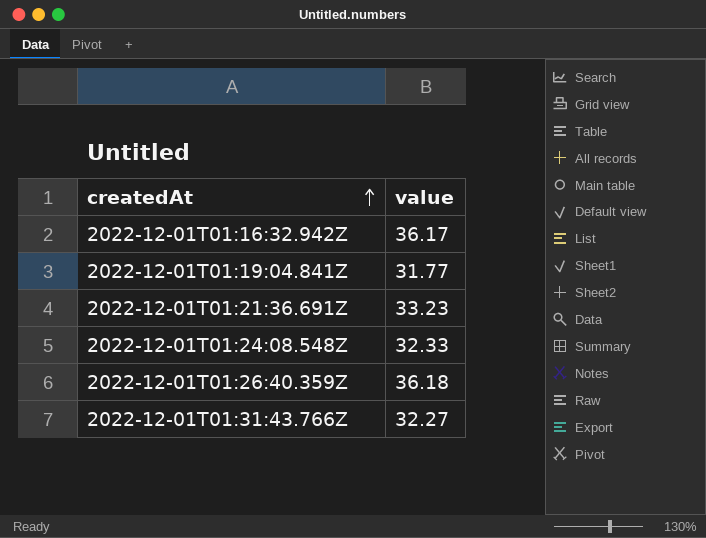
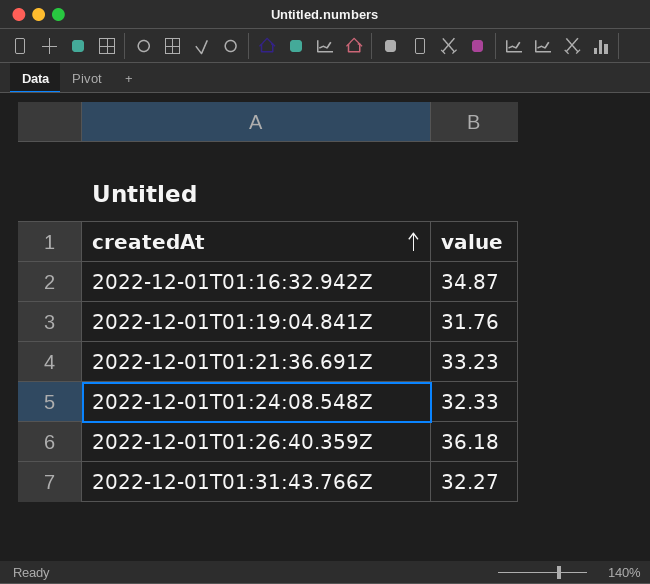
2022-12-01T01:16:32.942Z | value: 36.17 -> 34.87
2022-12-01T01:19:04.841Z | value: 31.77 -> 31.76

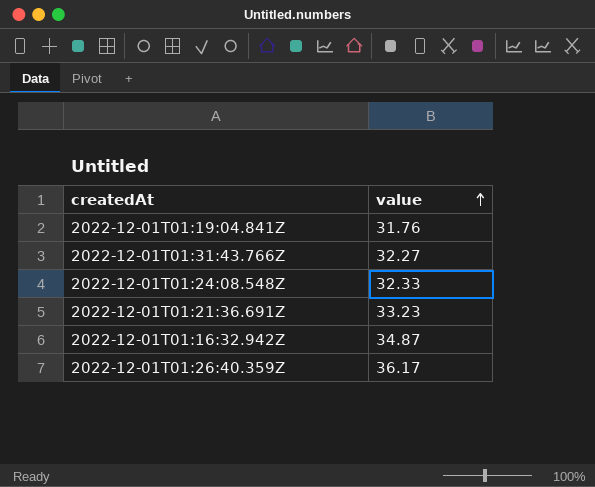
row order: createdAt ascending -> value ascending
2022-12-01T01:26:40.359Z | value: 36.18 -> 36.17

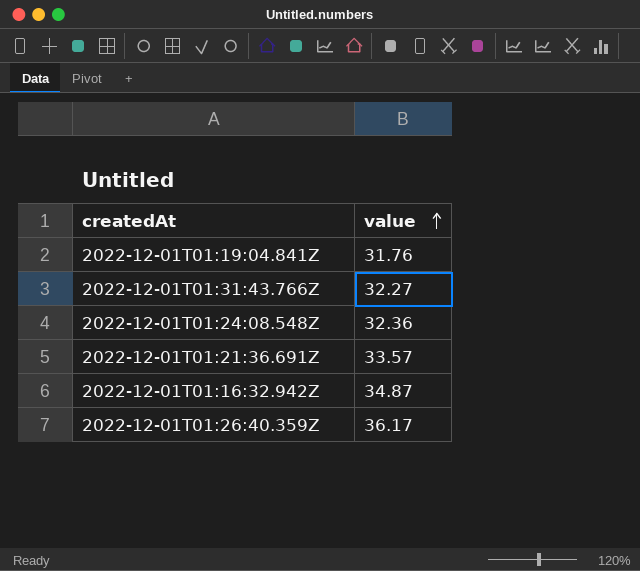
2022-12-01T01:24:08.548Z | value: 32.33 -> 32.36
2022-12-01T01:21:36.691Z | value: 33.23 -> 33.57

